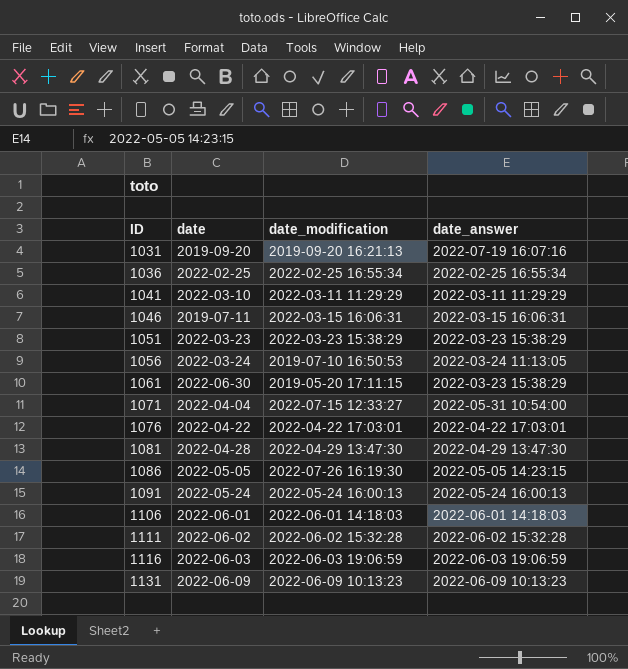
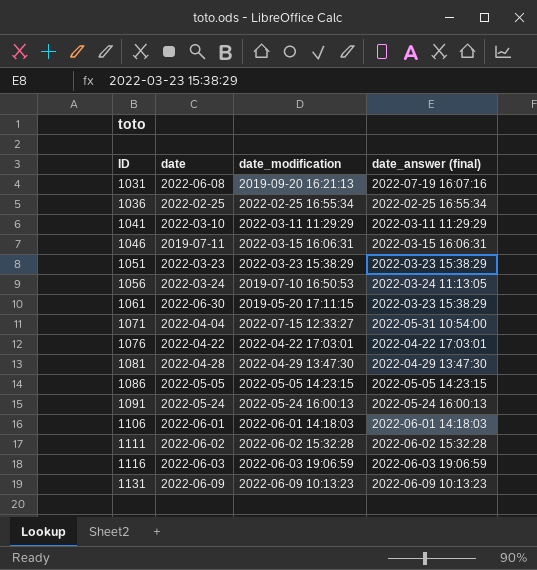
column name: date_answer -> date_answer (final)
1031 | date: 2019-09-20 -> 2022-06-08
1086 | date_modification: 2022-07-26 16:19:30 -> 2022-05-05 14:23:15

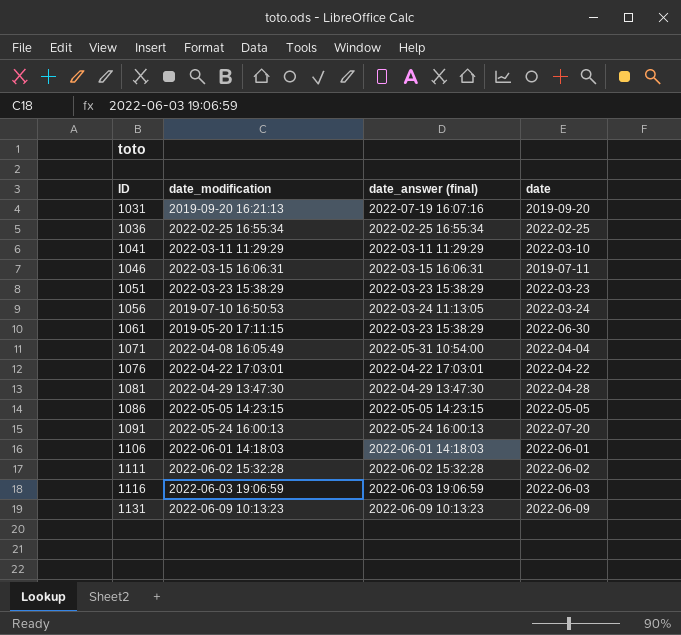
column date | position: 2 -> 4
1031 | date: 2022-06-08 -> 2019-09-20
1071 | date_modification: 2022-07-15 12:33:27 -> 2022-04-08 16:05:49
1091 | date: 2022-05-24 -> 2022-07-20

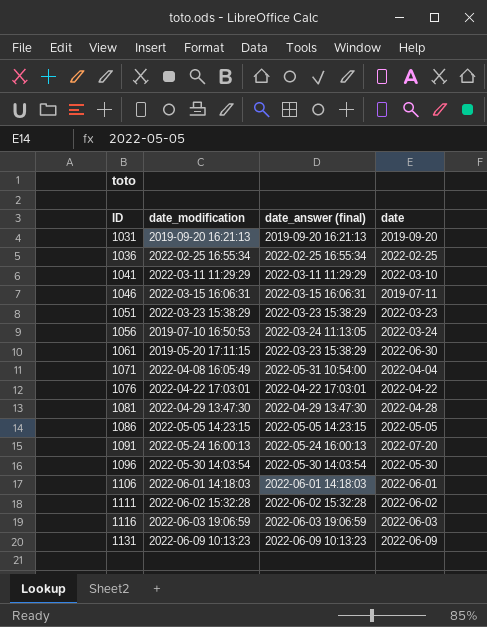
1031 | date_answer (final): 2022-07-19 16:07:16 -> 2019-09-20 16:21:13
row 1096: none -> 2022-05-30 14:03:54 | 2022-05-30 14:03:54 | 2022-05-30

